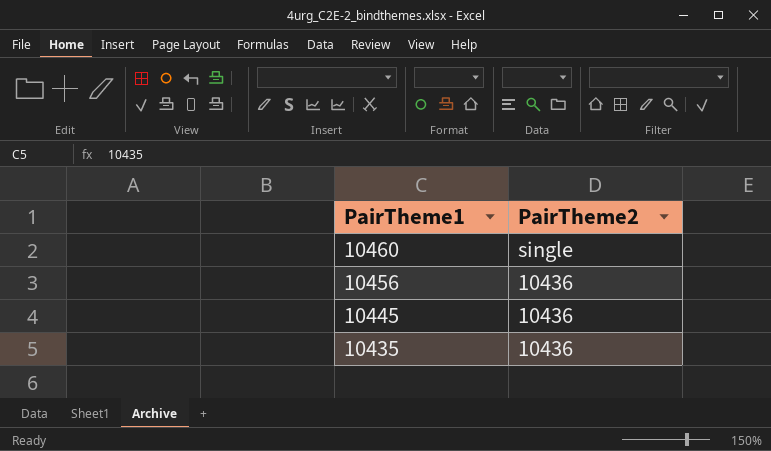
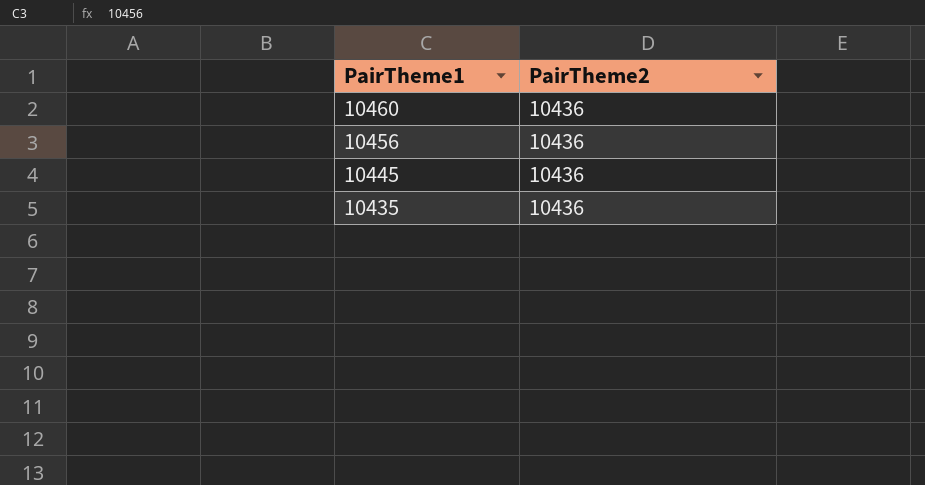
10460 | PairTheme2: single -> 10436

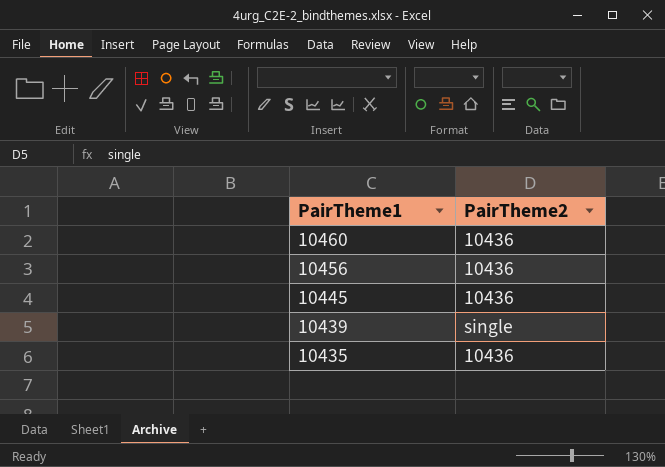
row 10439: none -> single

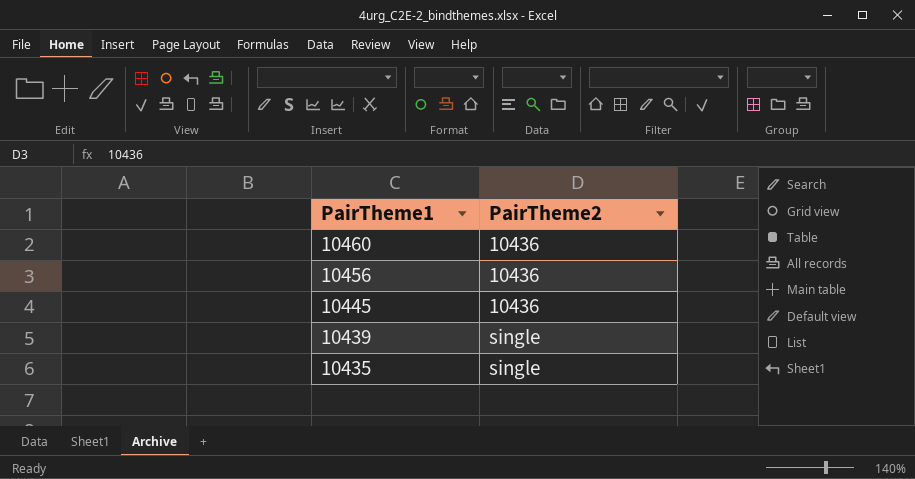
10435 | PairTheme2: 10436 -> single

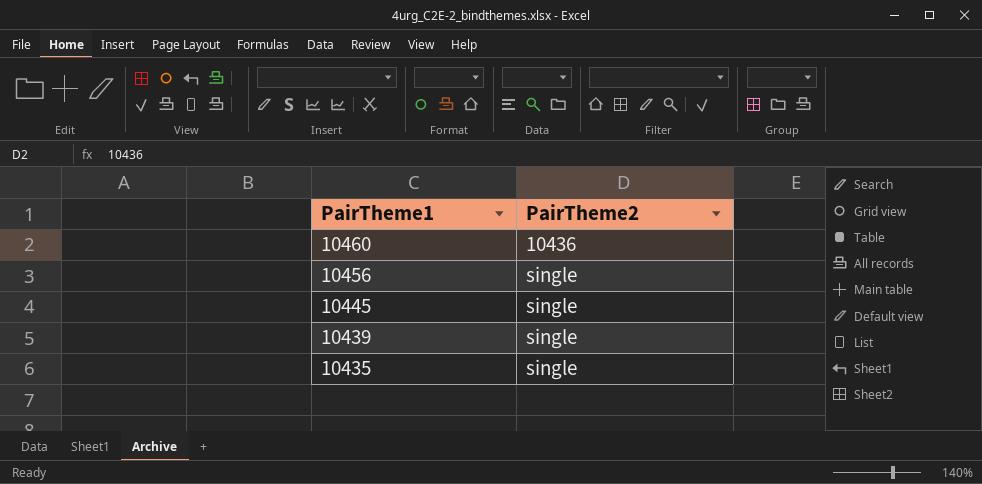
10456 | PairTheme2: 10436 -> single
10445 | PairTheme2: 10436 -> single

